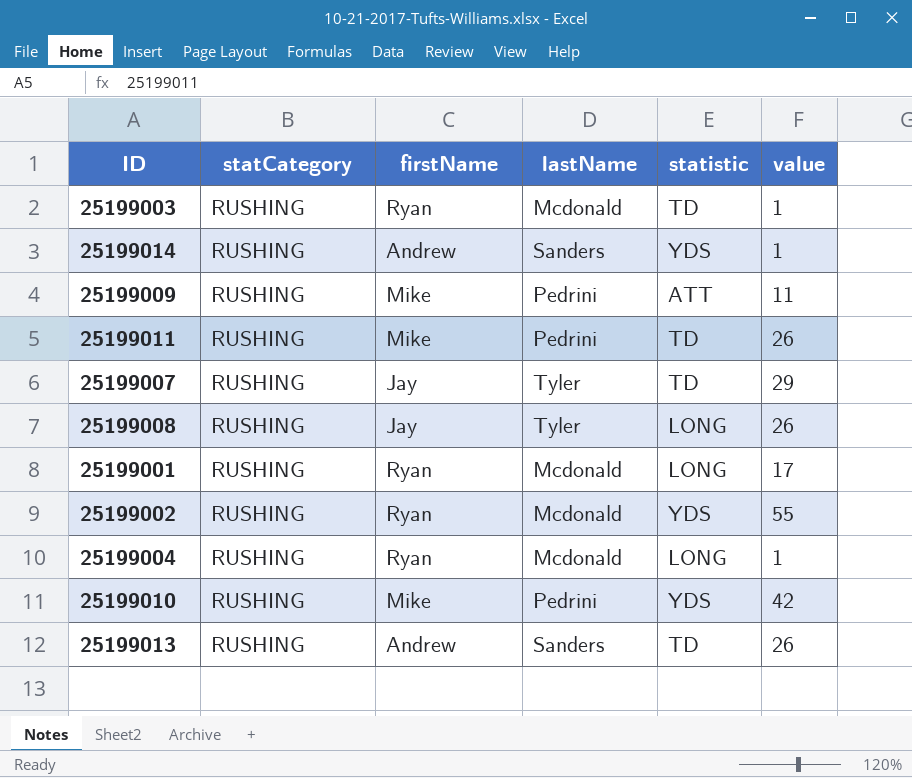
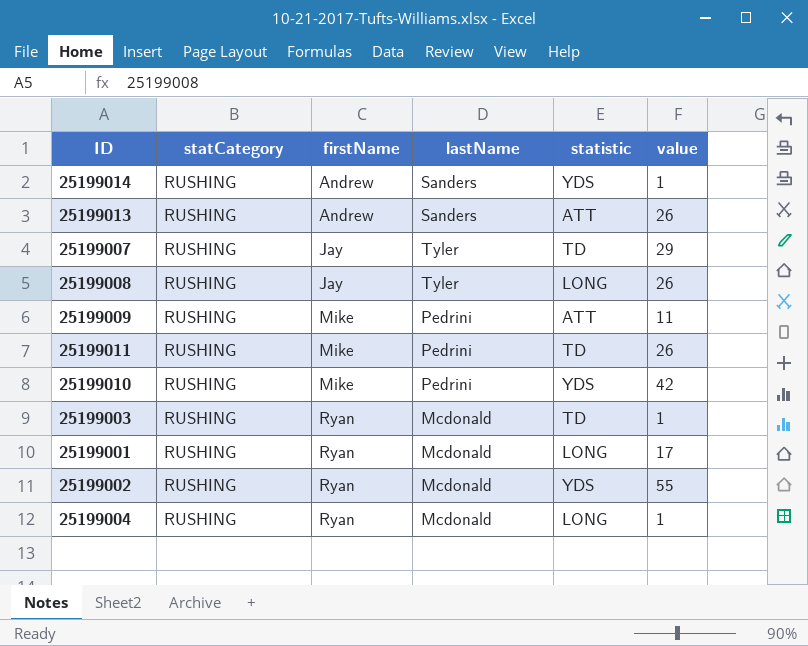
row order: none -> firstName ascending
25199013 | statistic: TD -> ATT

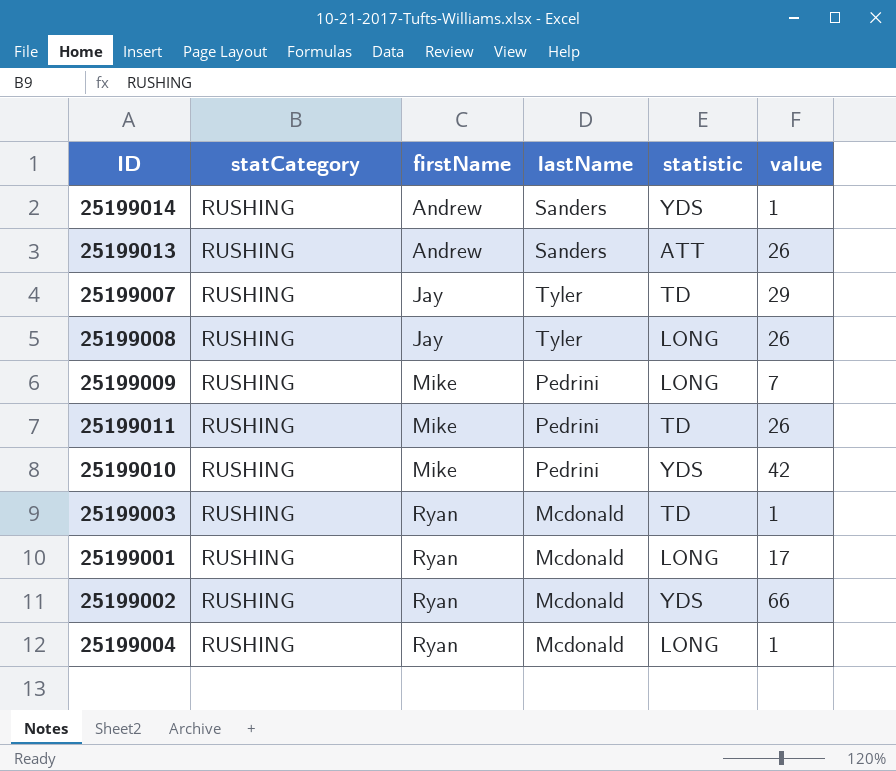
25199009 | statistic: ATT -> LONG
25199009 | value: 11 -> 7
25199002 | value: 55 -> 66

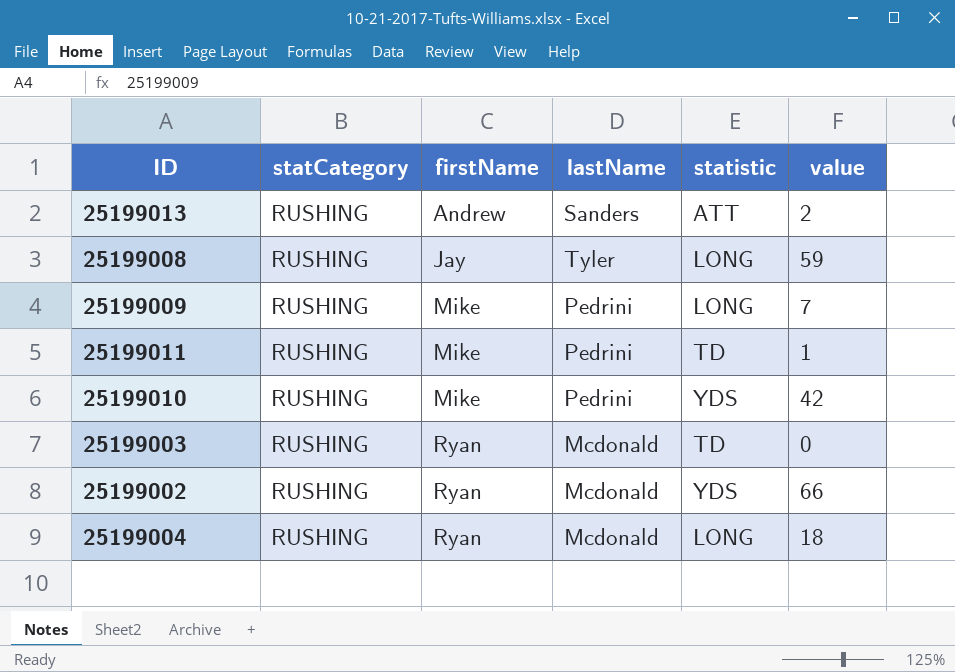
row 25199014: RUSHING | Andrew | Sanders | YDS | 1 -> none
row 25199007: RUSHING | Jay | Tyler | TD | 29 -> none
row 25199001: RUSHING | Ryan | Mcdonald | LONG | 17 -> none
25199013 | value: 26 -> 2
25199008 | value: 26 -> 59
25199011 | value: 26 -> 1
25199003 | value: 1 -> 0
25199004 | value: 1 -> 18

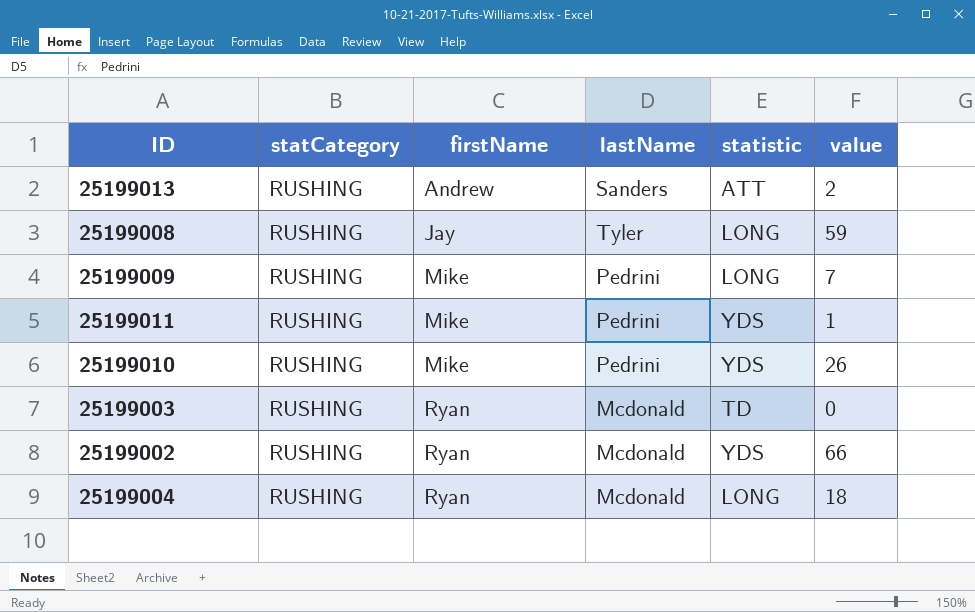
25199011 | statistic: TD -> YDS
25199010 | value: 42 -> 26

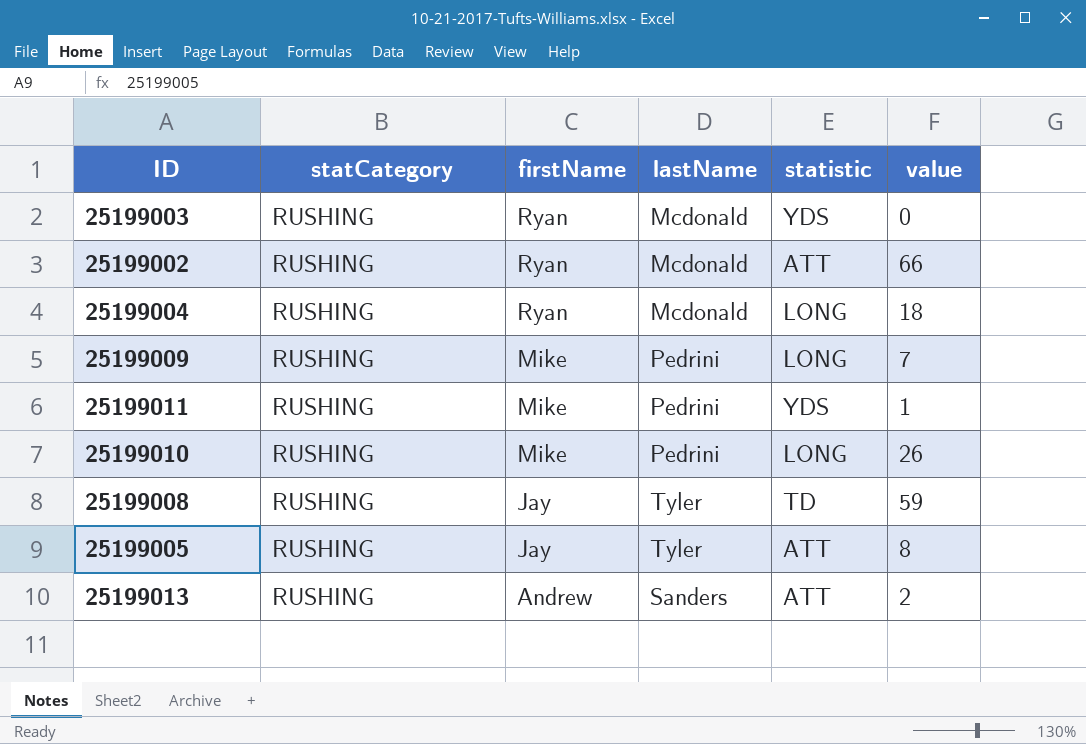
row order: firstName ascending -> firstName descending
25199003 | statistic: TD -> YDS
25199002 | statistic: YDS -> ATT
25199010 | statistic: YDS -> LONG
25199008 | statistic: LONG -> TD
row 25199005: none -> RUSHING | Jay | Tyler | ATT | 8

